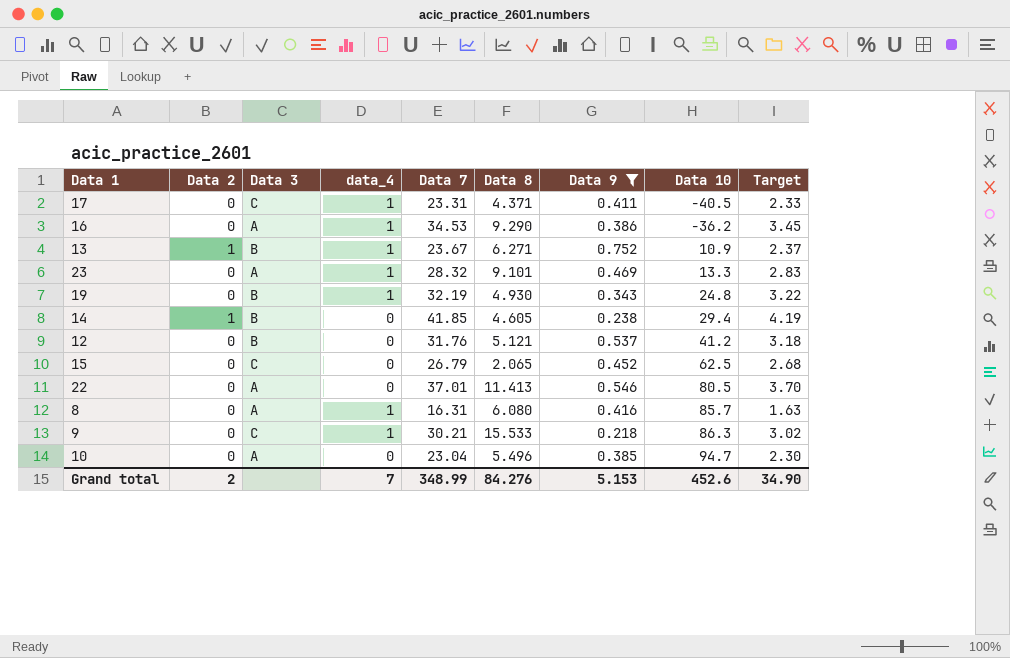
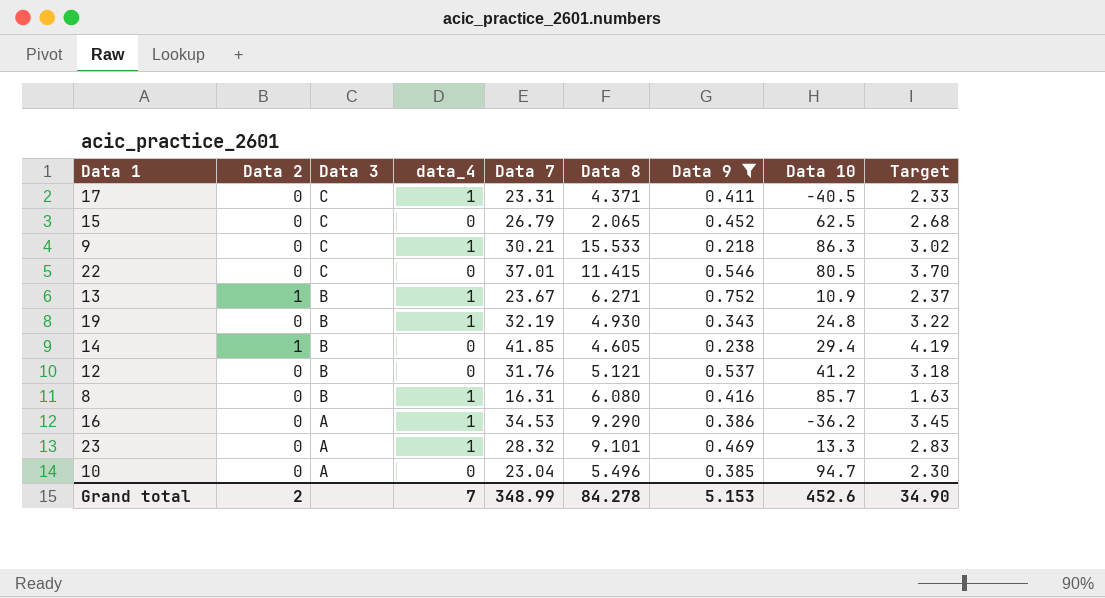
row order: Data 10 ascending -> Data 3 descending
22 | Data 3: A -> C
22 | Data 8: 11.413 -> 11.415
8 | Data 3: A -> B
Grand total | Data 8: 84.276 -> 84.278

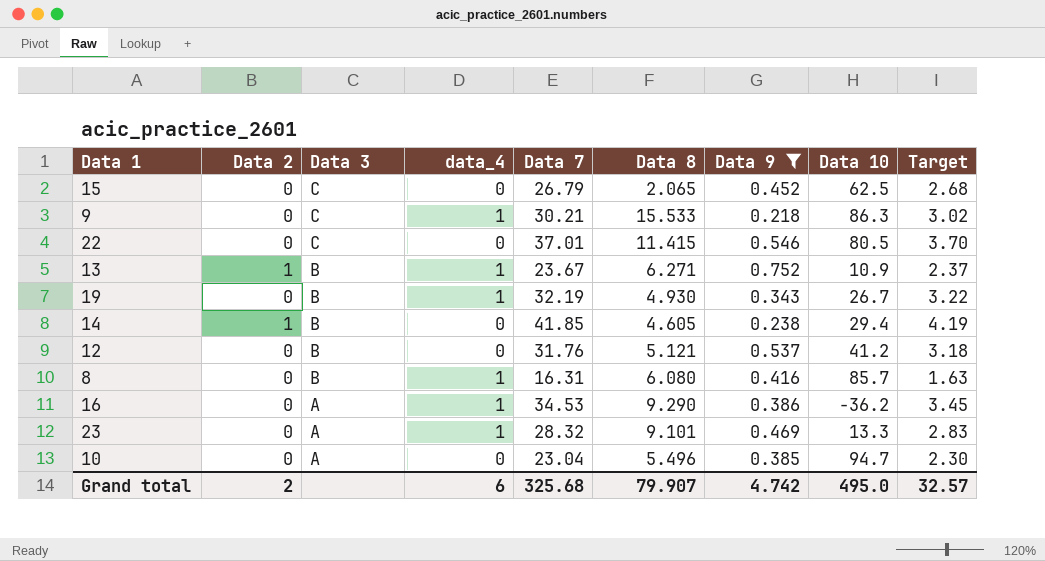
row 17: 0 | C | 1 | 23.31 | 4.371 | 0.411 | -40.5 | 2.33 -> none
19 | Data 10: 24.8 -> 26.7
Grand total | data_4: 7 -> 6
Grand total | Data 7: 348.99 -> 325.68
Grand total | Data 8: 84.278 -> 79.907
Grand total | Data 9: 5.153 -> 4.742
Grand total | Data 10: 452.6 -> 495.0
Grand total | Target: 34.90 -> 32.57

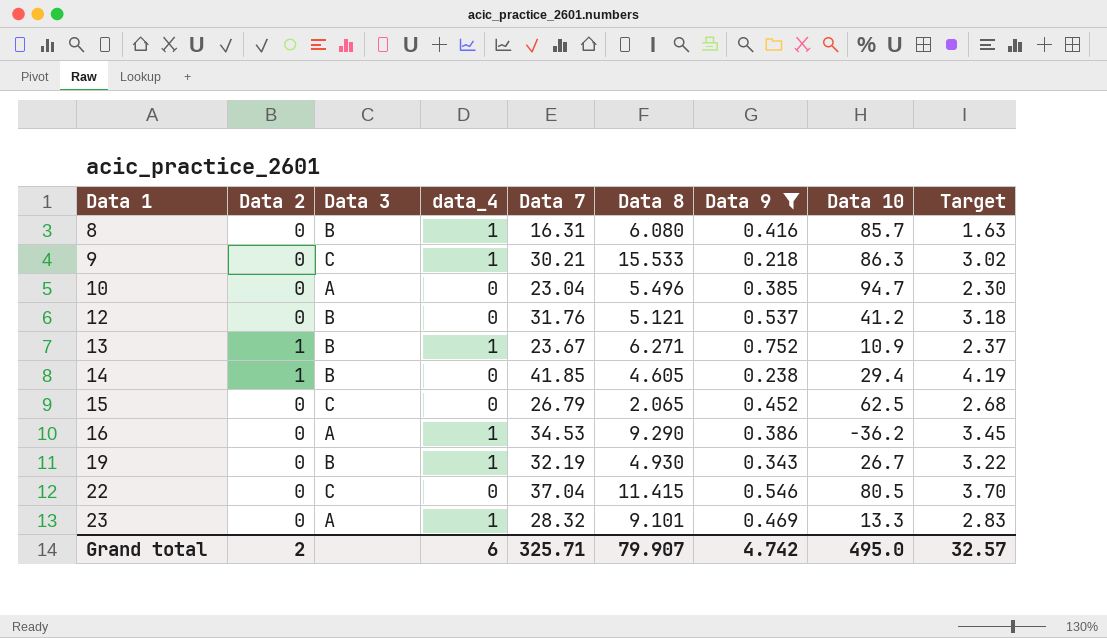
row order: Data 3 descending -> Data 1 ascending
22 | Data 7: 37.01 -> 37.04
Grand total | Data 7: 325.68 -> 325.71

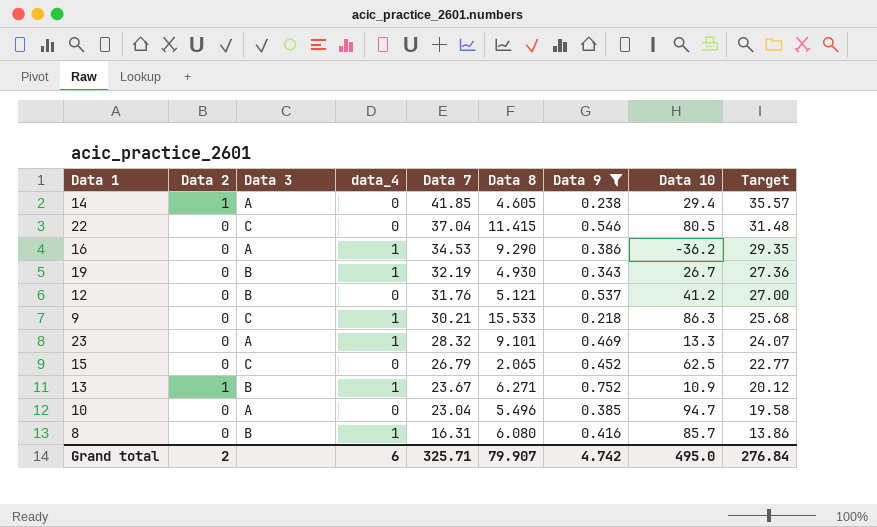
row order: Data 1 ascending -> Data 7 descending
column Target | formula: [Data 7] * 0.1 -> [Data 7] * 0.85
14 | Data 3: B -> A
Grand total | Target: 32.57 -> 276.84

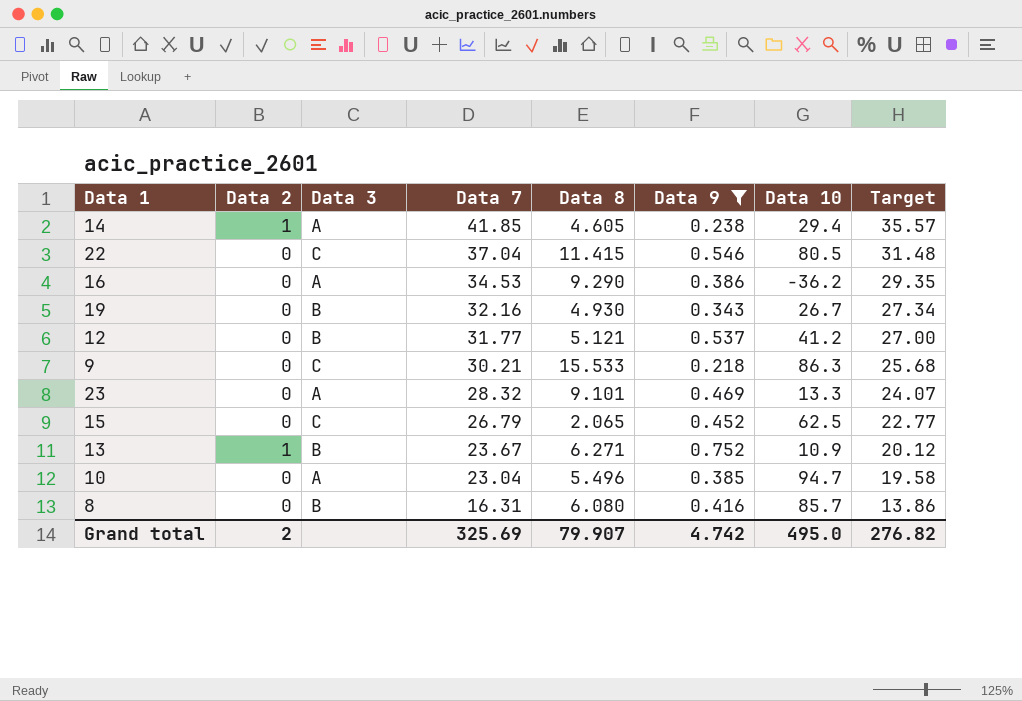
column data_4 | position: 4 -> none
19 | Data 7: 32.19 -> 32.16
19 | Target: 27.36 -> 27.34
12 | Data 7: 31.76 -> 31.77
Grand total | Data 7: 325.71 -> 325.69
Grand total | Target: 276.84 -> 276.82

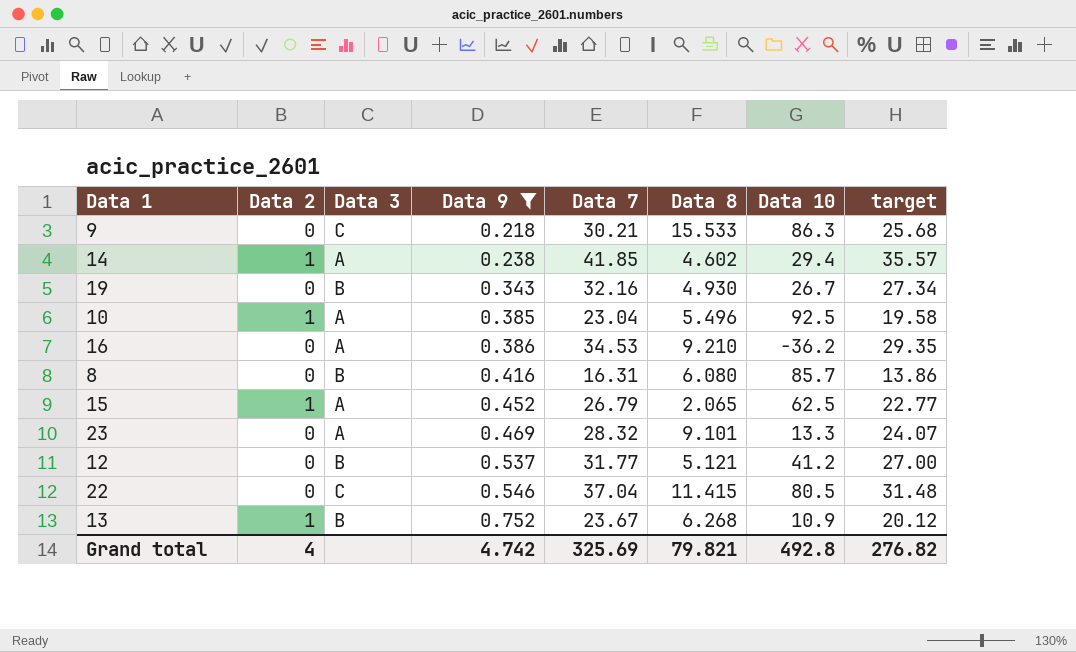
row order: Data 7 descending -> Data 9 ascending
column Data 9 | position: 6 -> 4
column name: Target -> target
14 | Data 8: 4.605 -> 4.602
10 | Data 2: 0 -> 1
10 | Data 10: 94.7 -> 92.5
16 | Data 8: 9.290 -> 9.210
15 | Data 2: 0 -> 1
15 | Data 3: C -> A
13 | Data 8: 6.271 -> 6.268
Grand total | Data 2: 2 -> 4
Grand total | Data 8: 79.907 -> 79.821
Grand total | Data 10: 495.0 -> 492.8

